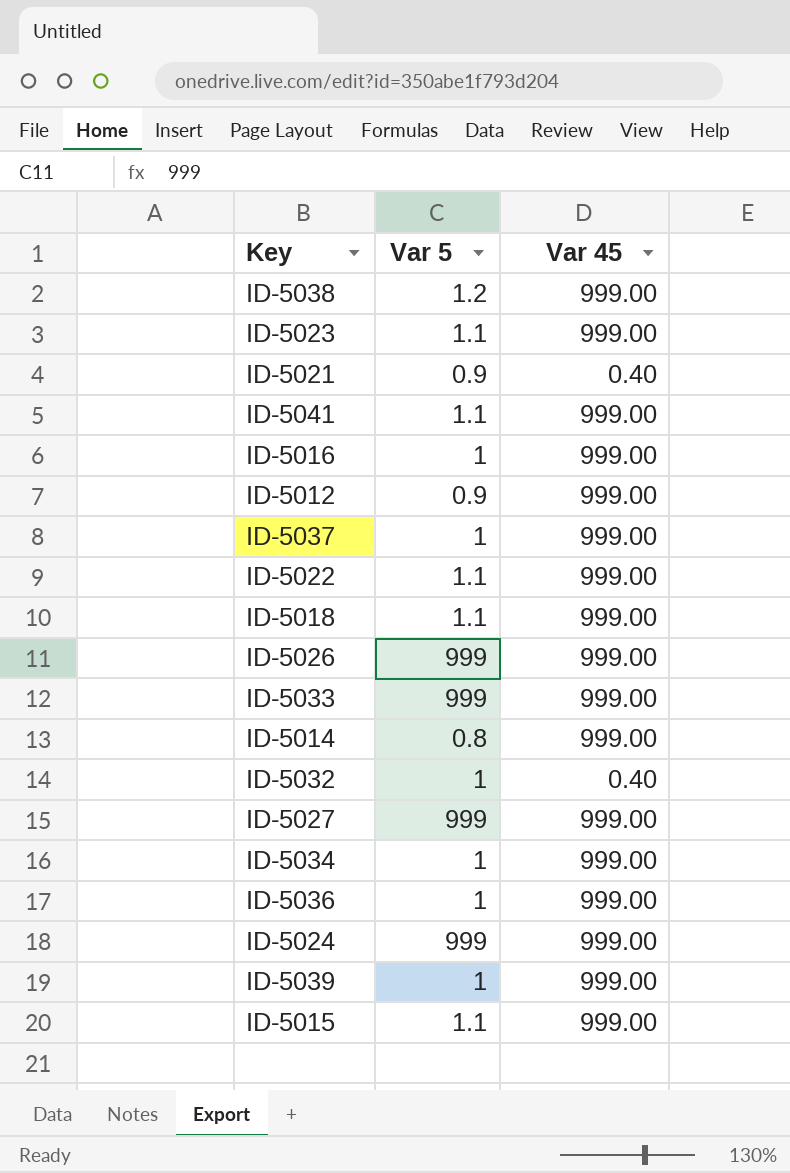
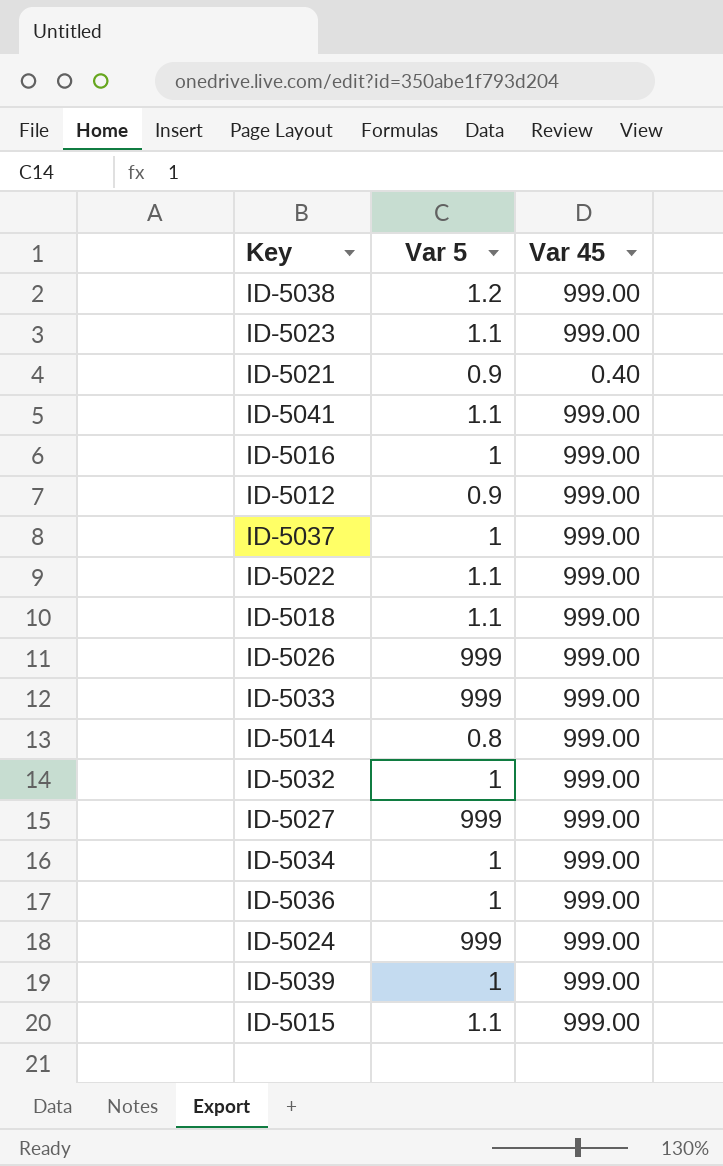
ID-5032 | Var 45: 0.40 -> 999.00

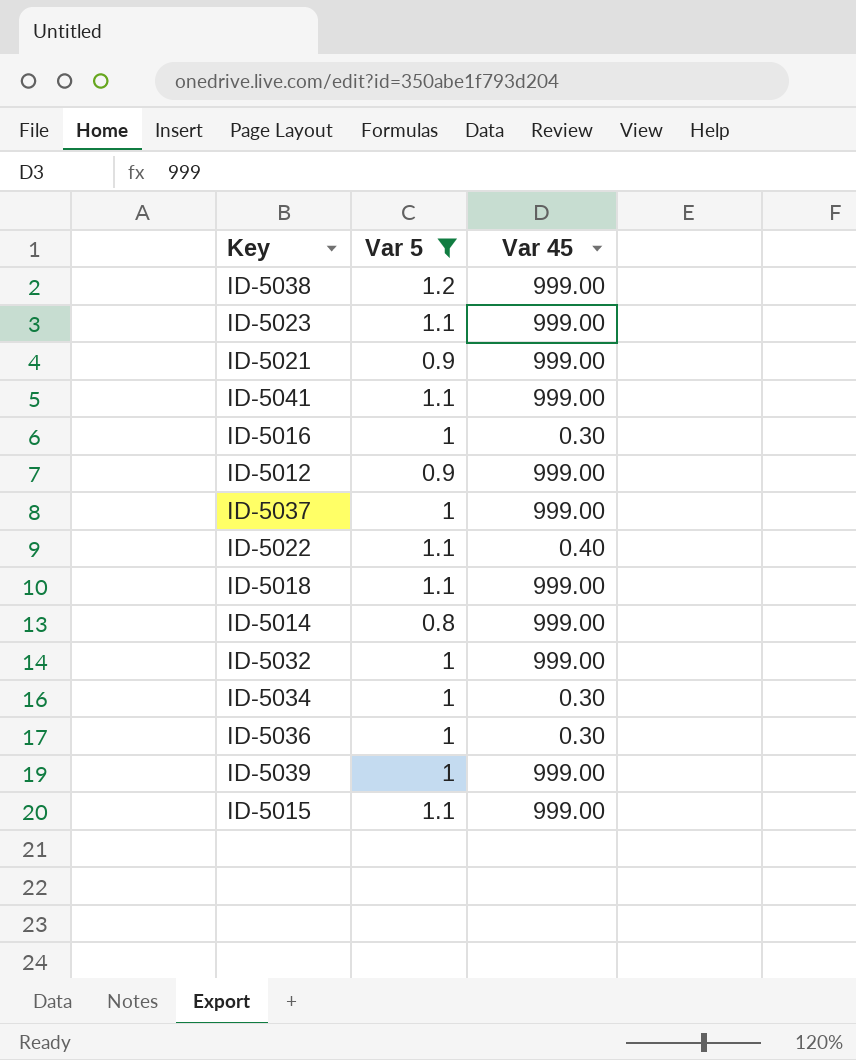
filter: none -> Var 5 != 999
ID-5021 | Var 45: 0.40 -> 999.00
ID-5016 | Var 45: 999.00 -> 0.30
ID-5022 | Var 45: 999.00 -> 0.40
ID-5034 | Var 45: 999.00 -> 0.30
ID-5036 | Var 45: 999.00 -> 0.30

